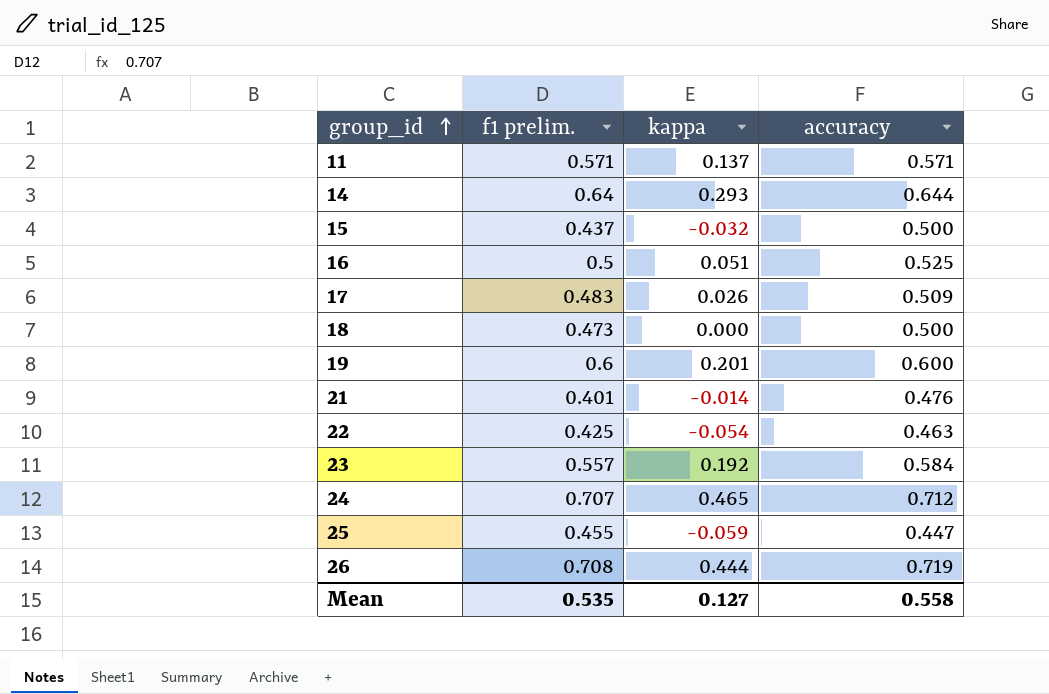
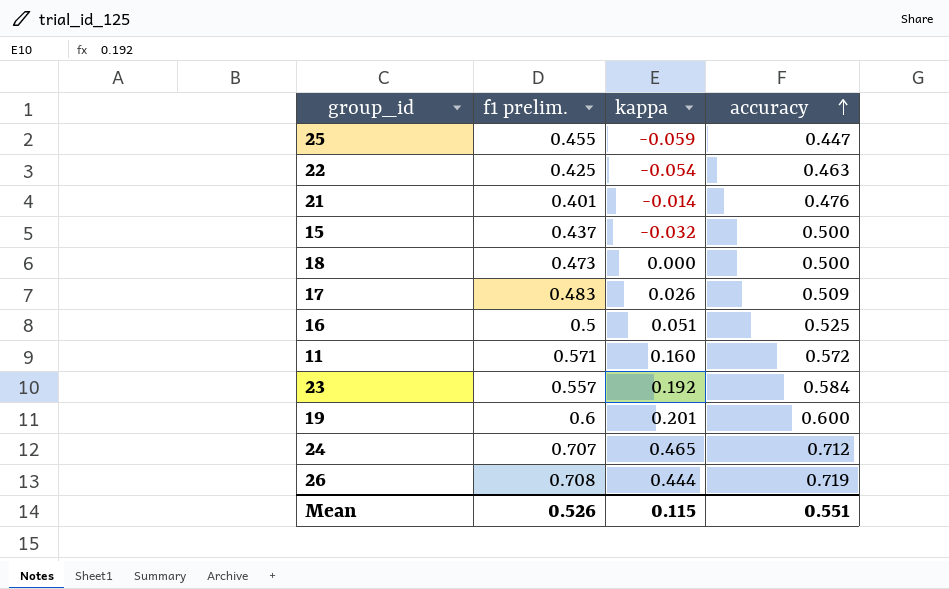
row order: group_id ascending -> accuracy ascending
row 14: 0.64 | 0.293 | 0.644 -> none
11 | kappa: 0.137 -> 0.160
11 | accuracy: 0.571 -> 0.572
Mean | f1 prelim.: 0.535 -> 0.526
Mean | kappa: 0.127 -> 0.115
Mean | accuracy: 0.558 -> 0.551

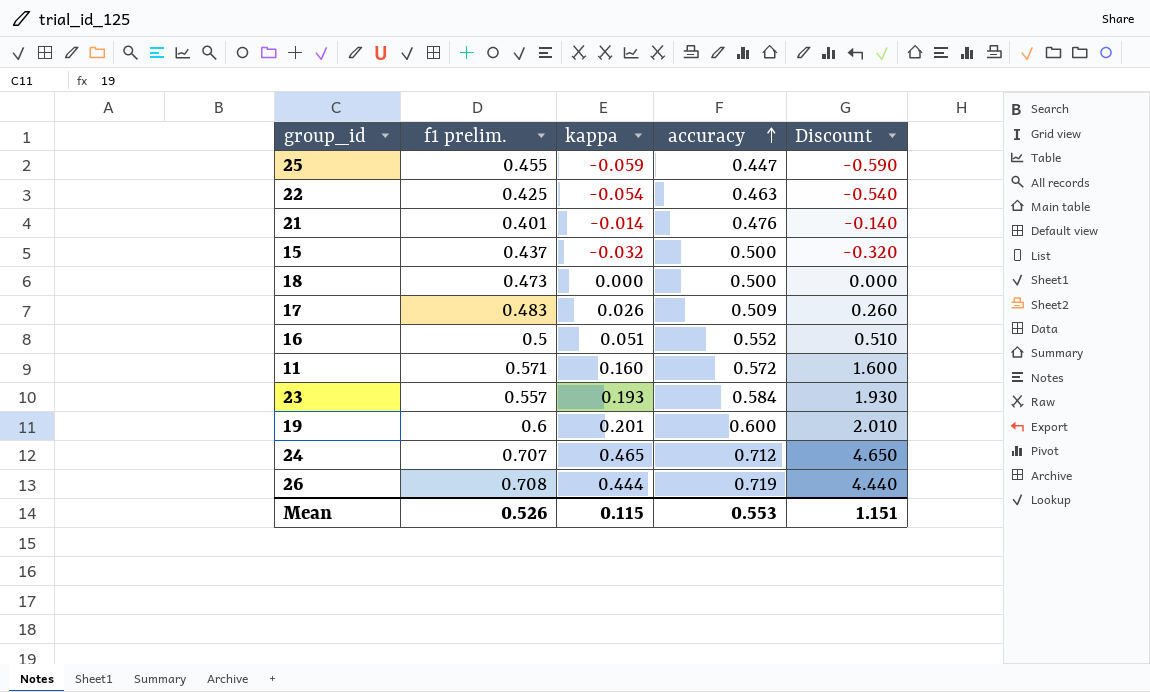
column Discount | formula: none -> [kappa] * 10
16 | accuracy: 0.525 -> 0.552
23 | kappa: 0.192 -> 0.193
Mean | accuracy: 0.551 -> 0.553

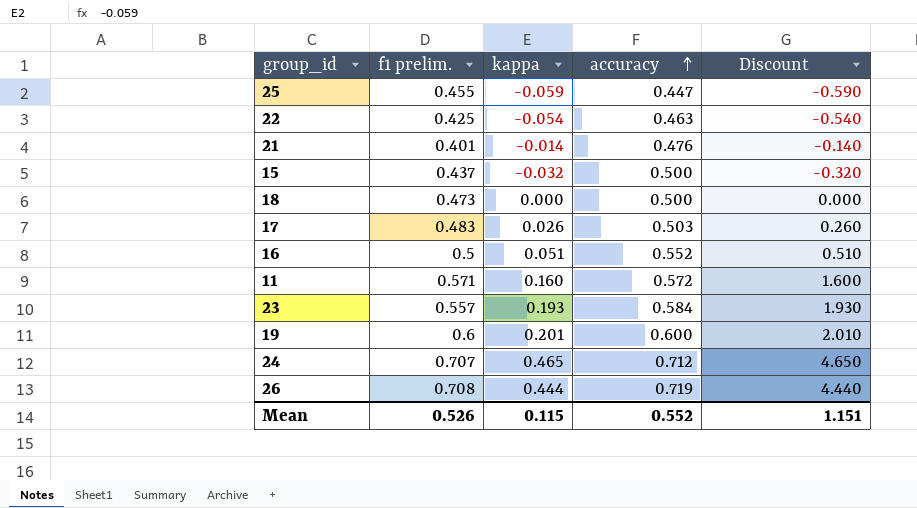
17 | accuracy: 0.509 -> 0.503
Mean | accuracy: 0.553 -> 0.552

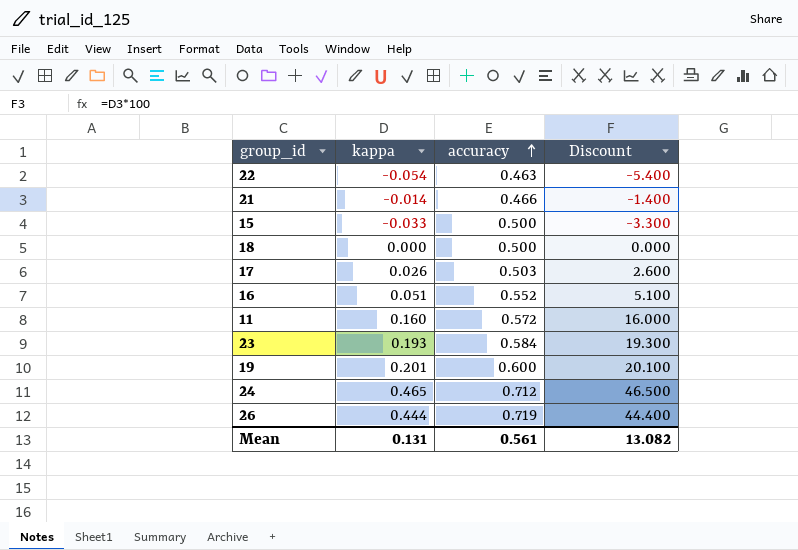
column f1 prelim. | position: 2 -> none
column Discount | formula: [kappa] * 10 -> [kappa] * 100
row 25: 0.455 | -0.059 | 0.447 | -0.590 -> none
21 | accuracy: 0.476 -> 0.466
15 | kappa: -0.032 -> -0.033
Mean | kappa: 0.115 -> 0.131
Mean | accuracy: 0.552 -> 0.561
Mean | Discount: 1.151 -> 13.082

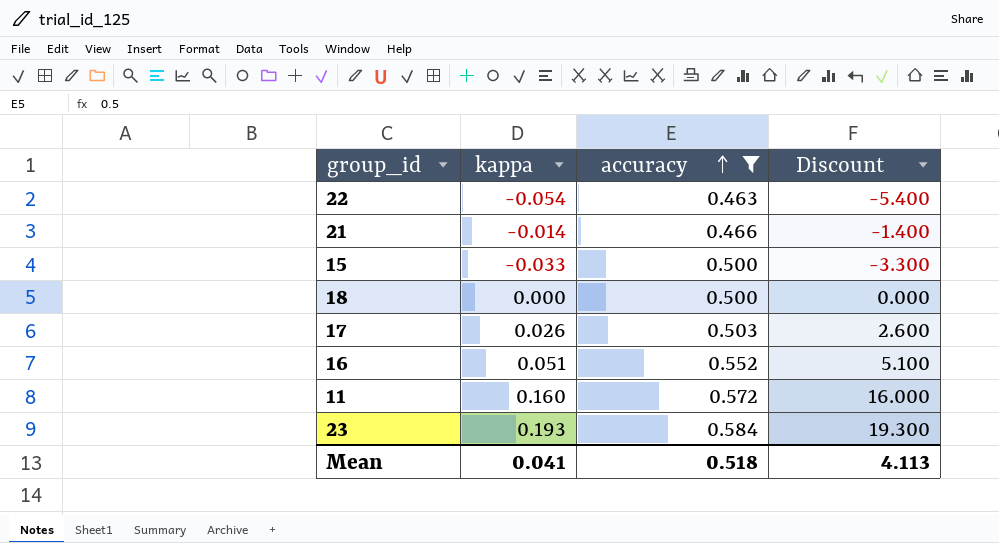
filter: none -> accuracy <= 0.584
Mean | kappa: 0.131 -> 0.041
Mean | accuracy: 0.561 -> 0.518
Mean | Discount: 13.082 -> 4.113

